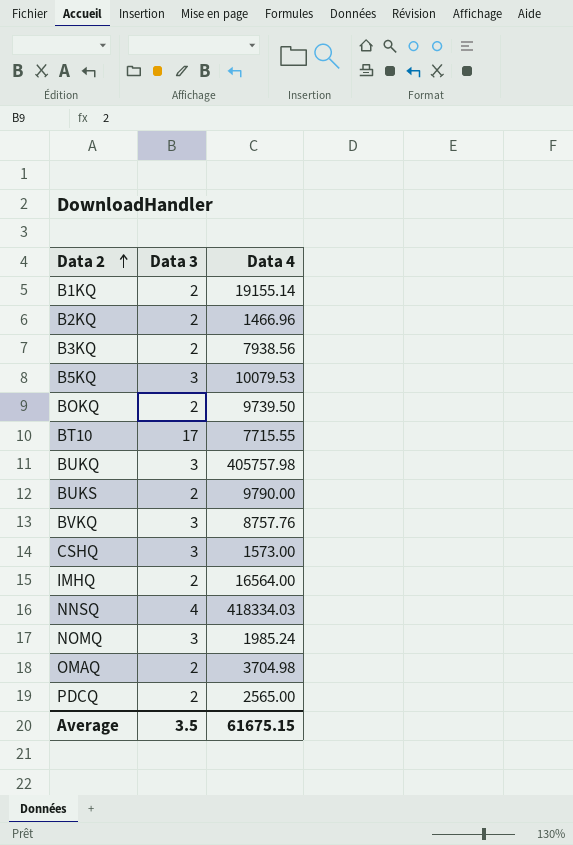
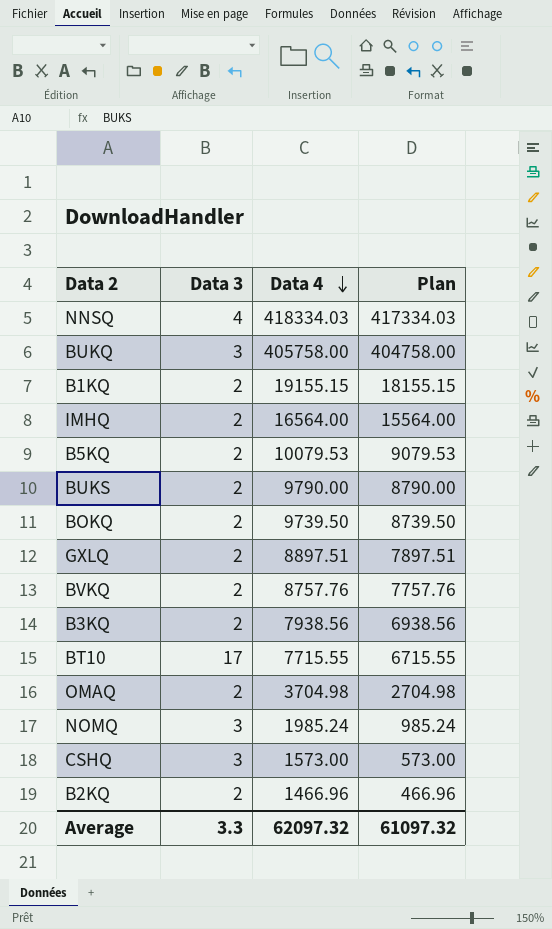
row order: Data 2 ascending -> Data 4 descending
column Plan | formula: none -> [Data 4] - 1000
row PDCQ: 2 | 2565.00 -> none
BUKQ | Data 4: 405757.98 -> 405758.00
B1KQ | Data 4: 19155.14 -> 19155.15
B5KQ | Data 3: 3 -> 2
row GXLQ: none -> 2 | 8897.51 | 7897.51
BVKQ | Data 3: 3 -> 2
Average | Data 3: 3.5 -> 3.3
Average | Data 4: 61675.15 -> 62097.32

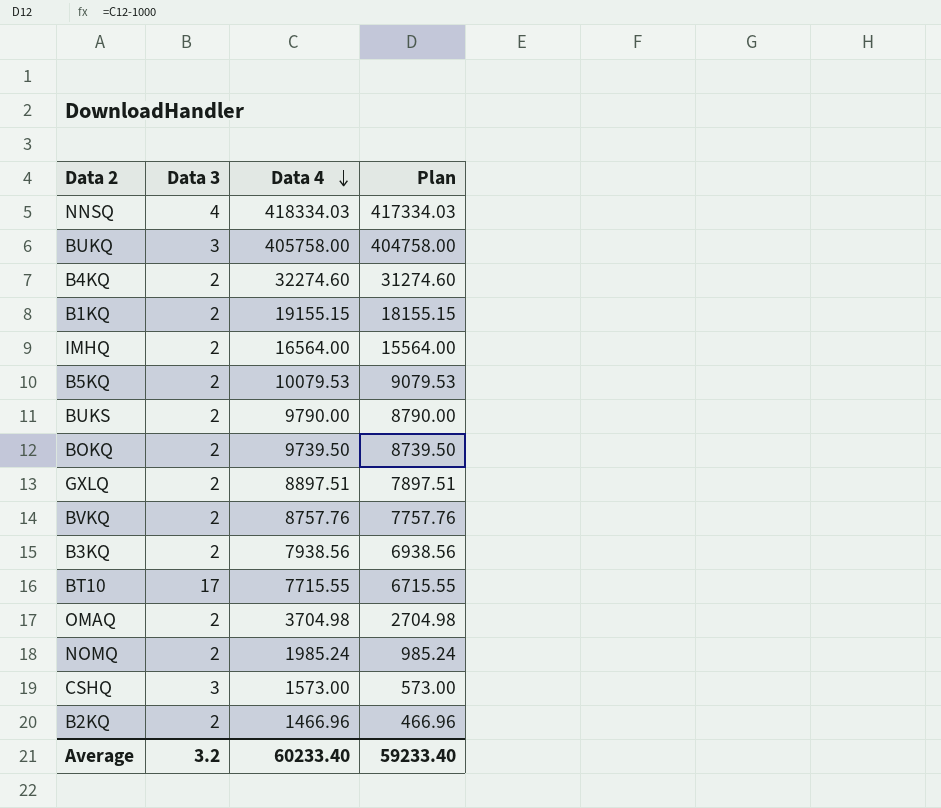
row B4KQ: none -> 2 | 32274.60 | 31274.60
NOMQ | Data 3: 3 -> 2
Average | Data 3: 3.3 -> 3.2
Average | Data 4: 62097.32 -> 60233.40
Average | Plan: 61097.32 -> 59233.40

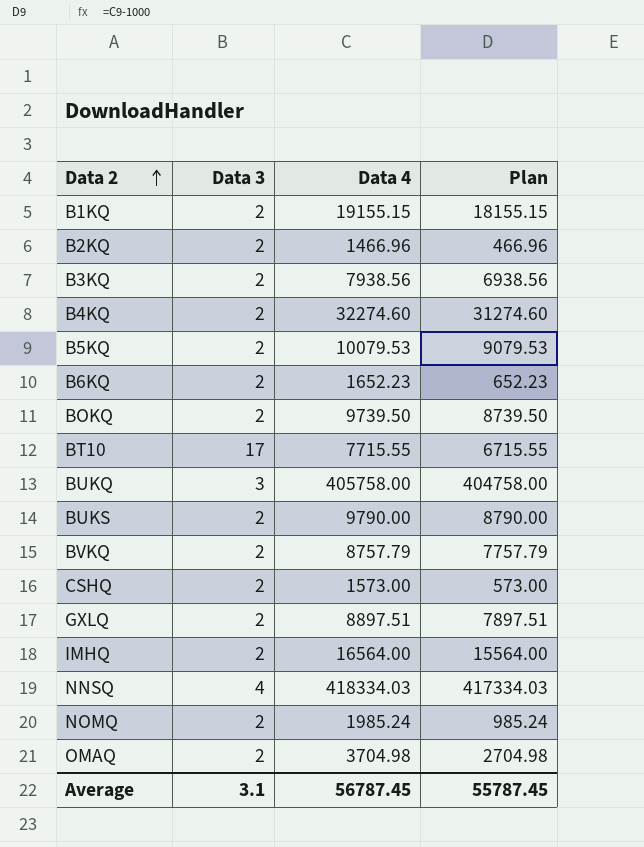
row order: Data 4 descending -> Data 2 ascending
row B6KQ: none -> 2 | 1652.23 | 652.23
BVKQ | Data 4: 8757.76 -> 8757.79
BVKQ | Plan: 7757.76 -> 7757.79
CSHQ | Data 3: 3 -> 2
Average | Data 3: 3.2 -> 3.1
Average | Data 4: 60233.40 -> 56787.45
Average | Plan: 59233.40 -> 55787.45

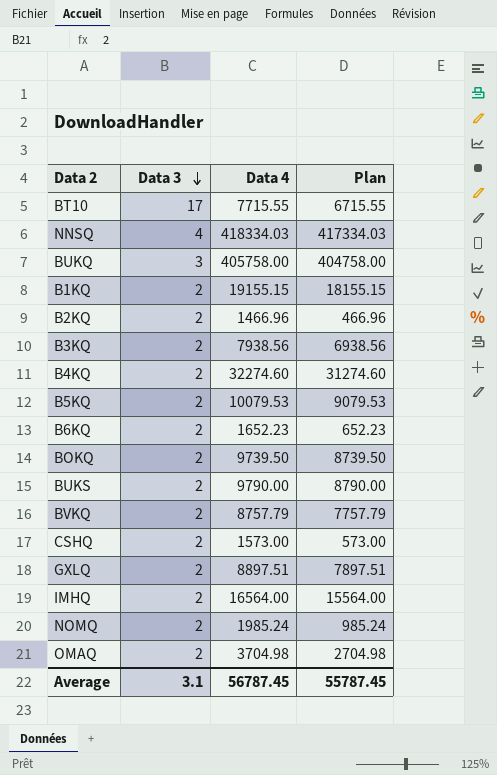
row order: Data 2 ascending -> Data 3 descending

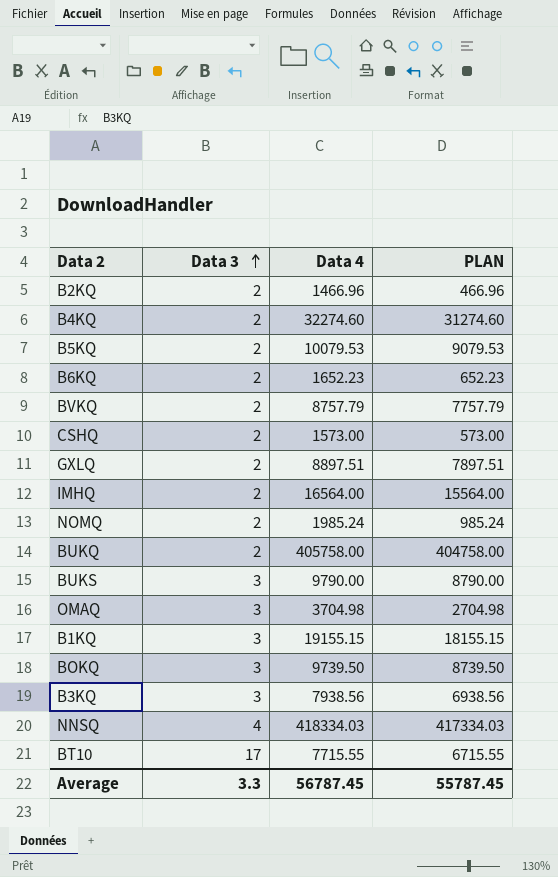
row order: Data 3 descending -> Data 3 ascending
column name: Plan -> PLAN
BUKQ | Data 3: 3 -> 2
BUKS | Data 3: 2 -> 3
OMAQ | Data 3: 2 -> 3
B1KQ | Data 3: 2 -> 3
BOKQ | Data 3: 2 -> 3
B3KQ | Data 3: 2 -> 3
Average | Data 3: 3.1 -> 3.3

